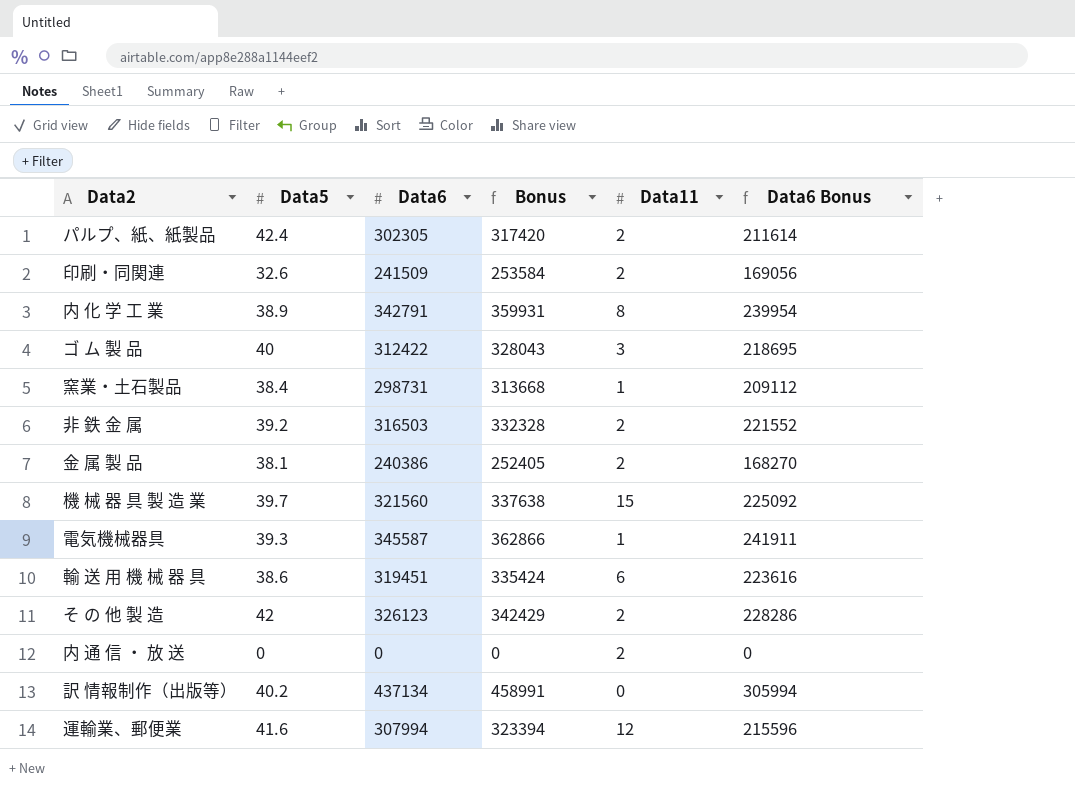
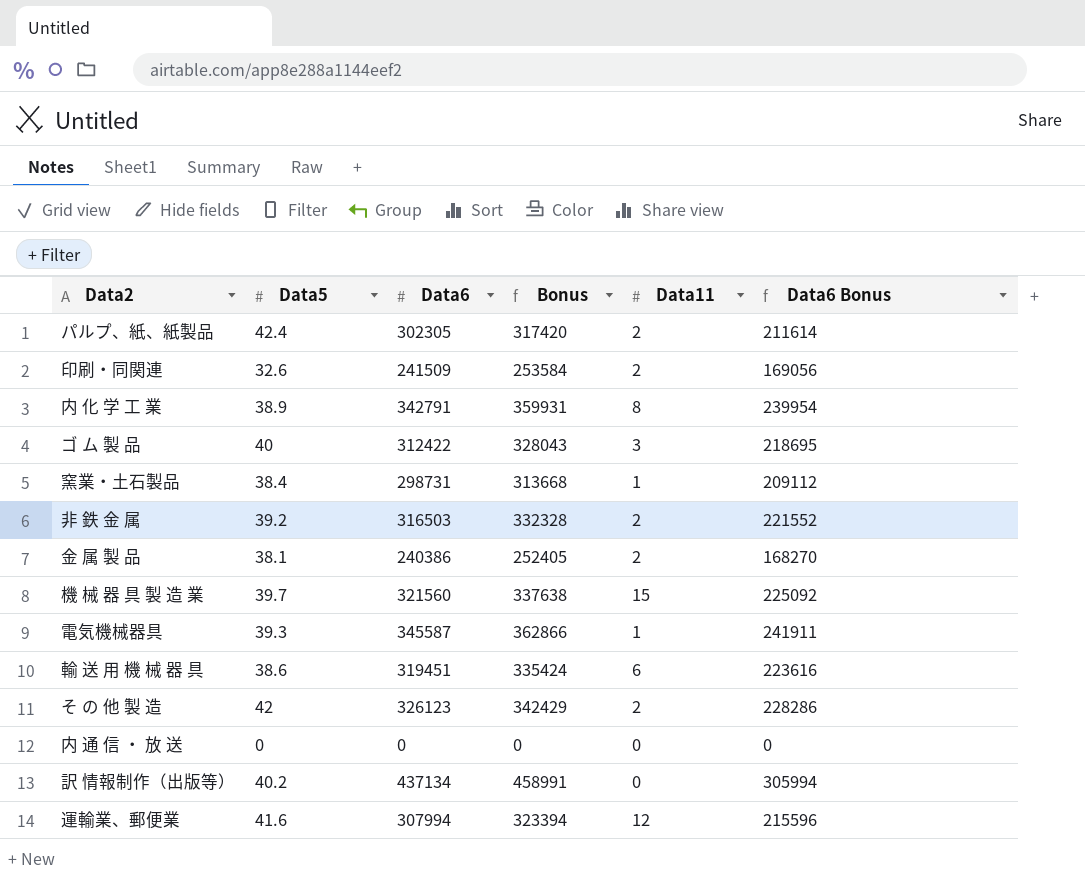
内 通 信 ・ 放 送 | Data11: 2 -> 0

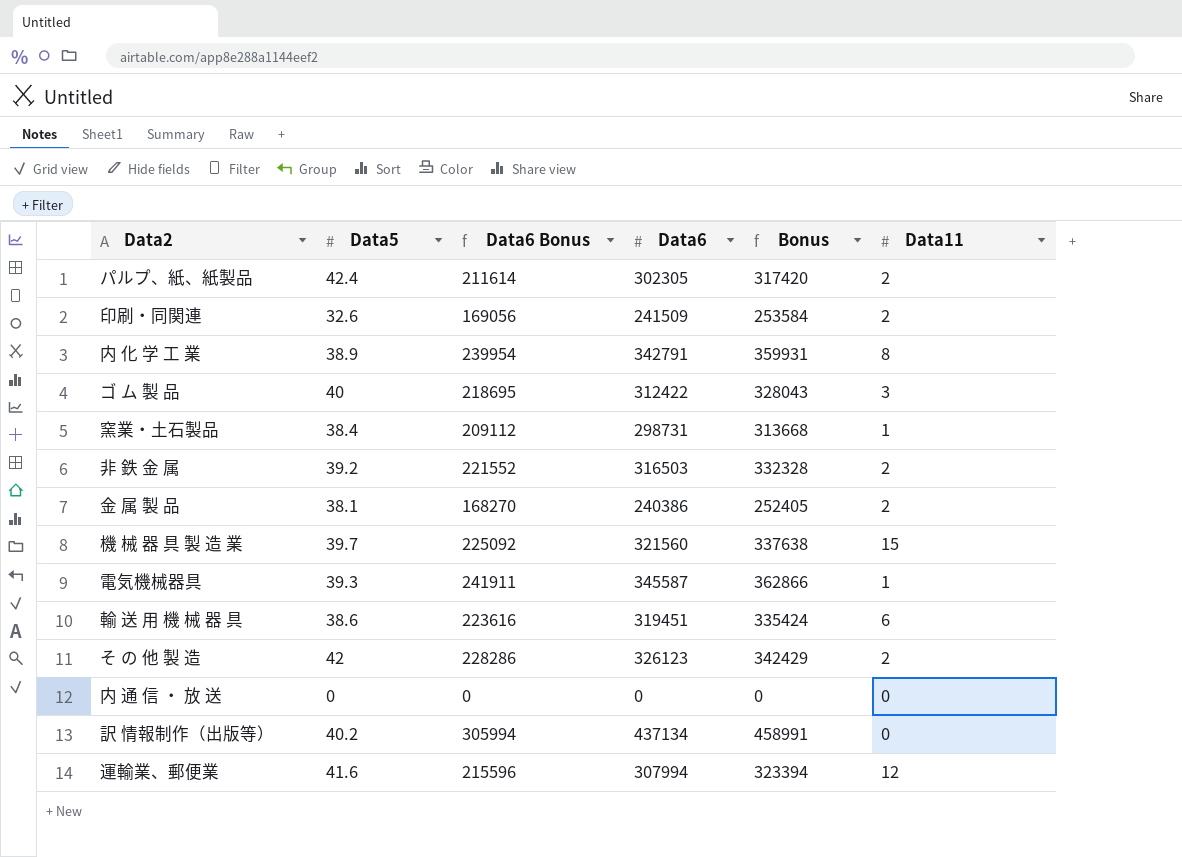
column Data6 Bonus | position: 6 -> 3

